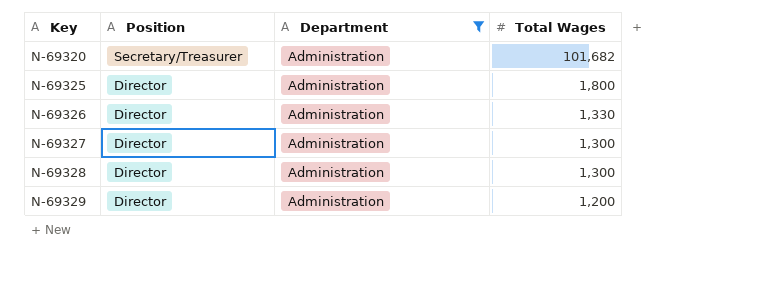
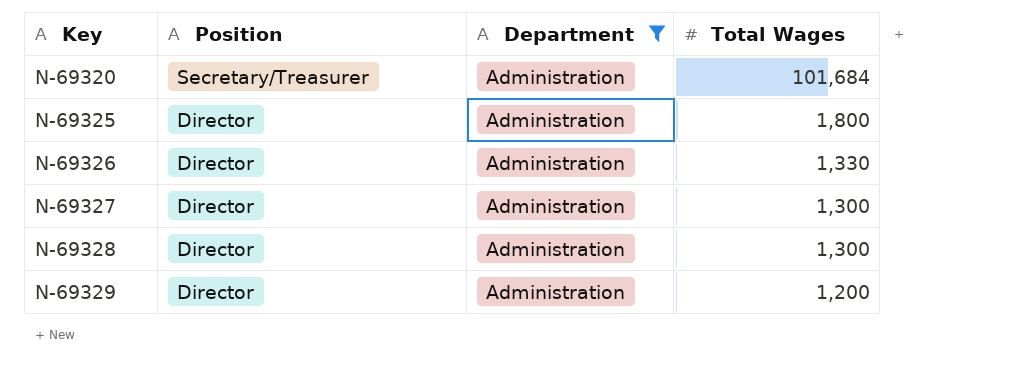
N-69320 | Total Wages: 101,682 -> 101,684

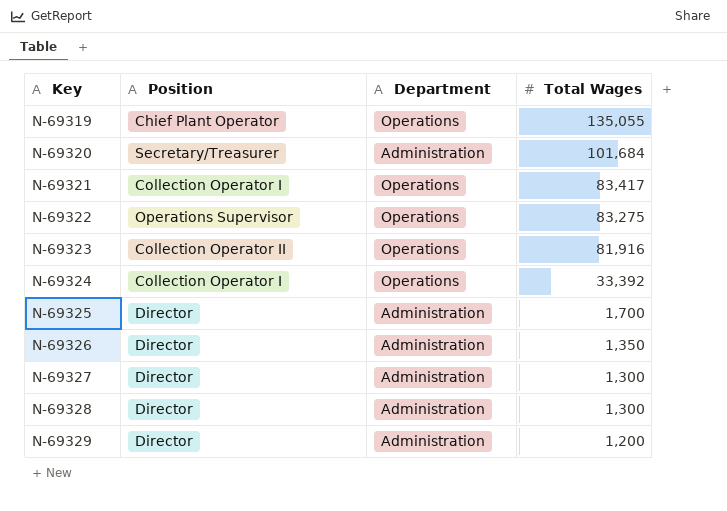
filter: Department = Administration -> none
N-69325 | Total Wages: 1,800 -> 1,700
N-69326 | Total Wages: 1,330 -> 1,350

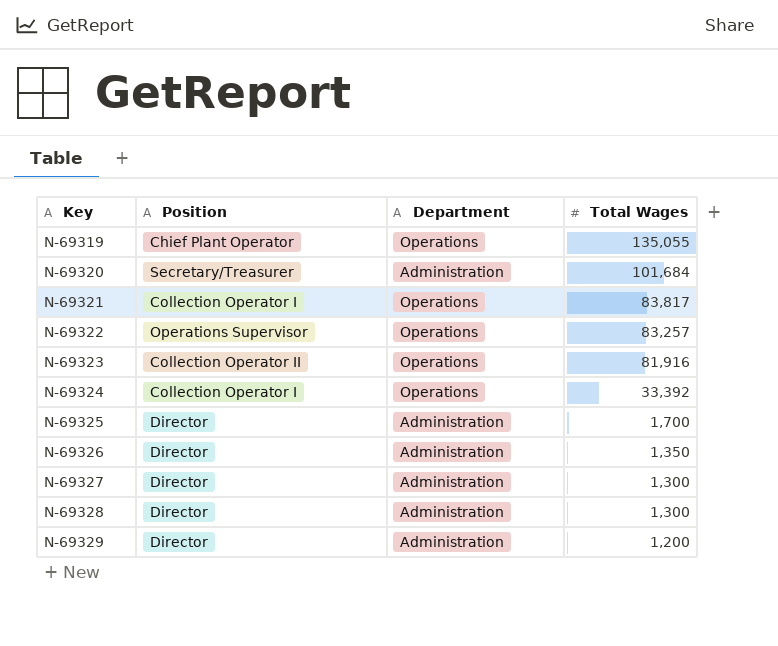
N-69321 | Total Wages: 83,417 -> 83,817
N-69322 | Total Wages: 83,275 -> 83,257

